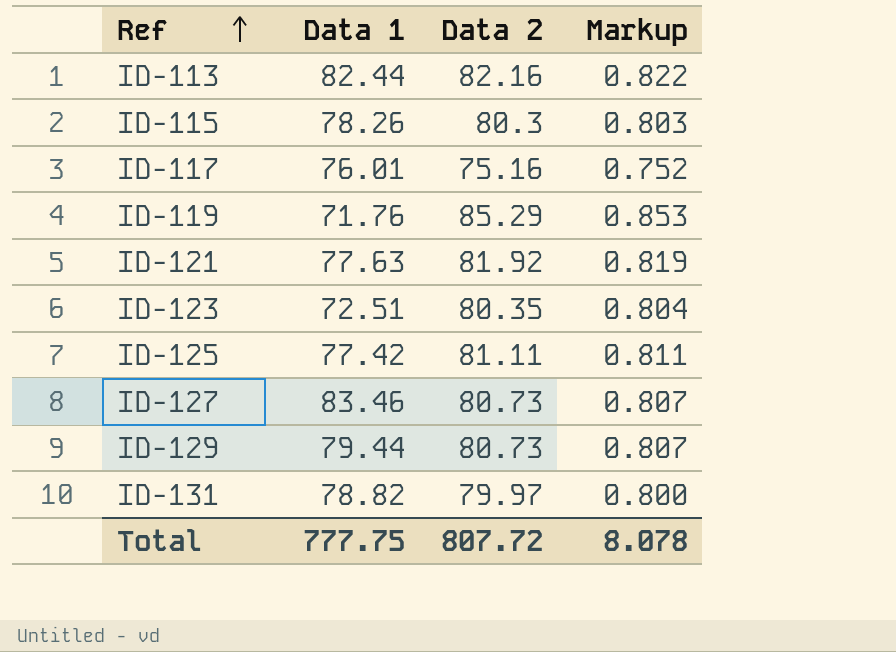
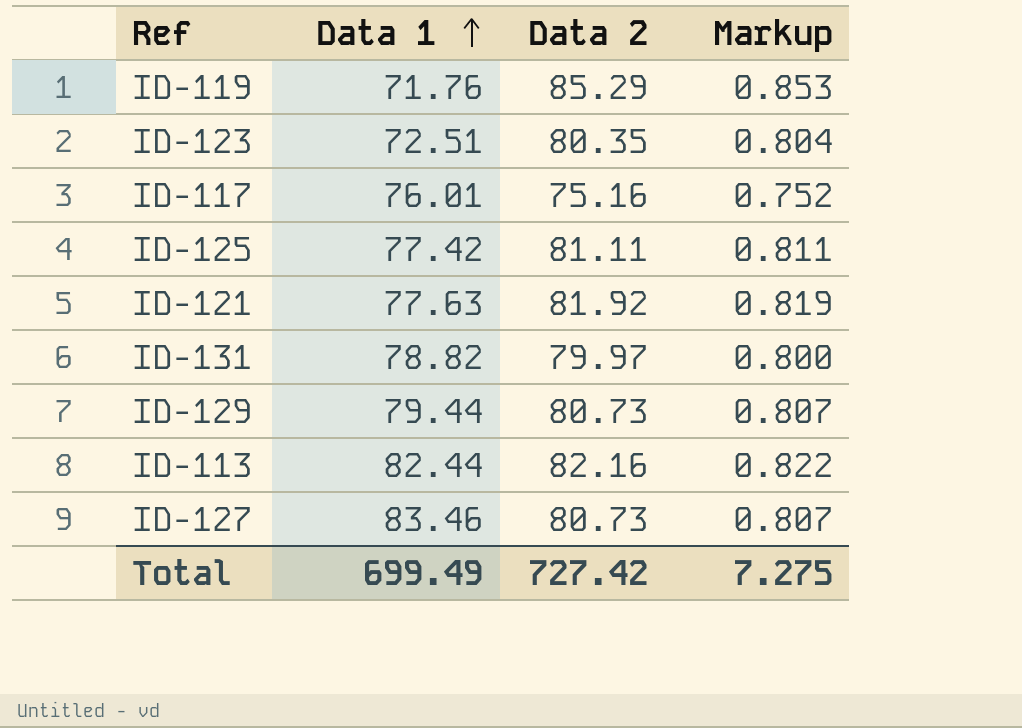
row order: Ref ascending -> Data 1 ascending
row ID-115: 78.26 | 80.3 | 0.803 -> none
Total | Data 1: 777.75 -> 699.49
Total | Data 2: 807.72 -> 727.42
Total | Markup: 8.078 -> 7.275

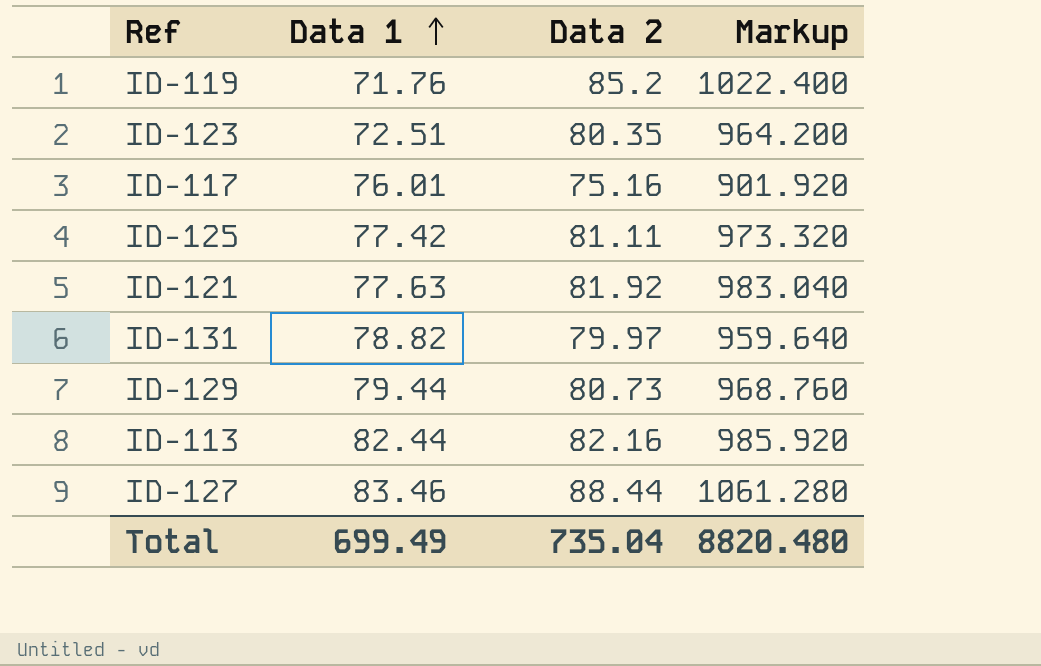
column Markup | formula: [Data 2] * 0.01 -> [Data 2] * 12
ID-119 | Data 2: 85.29 -> 85.2
ID-127 | Data 2: 80.73 -> 88.44
Total | Data 2: 727.42 -> 735.04
Total | Markup: 7.275 -> 8820.480

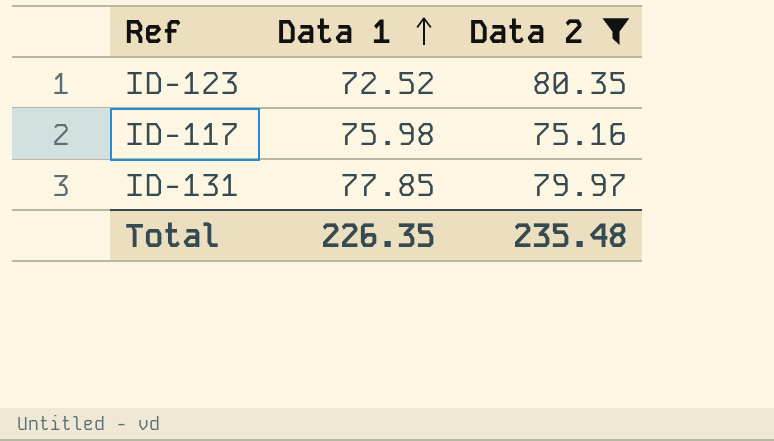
filter: none -> Data 2 <= 80.35
column Markup | formula: [Data 2] * 12 -> none
ID-123 | Data 1: 72.51 -> 72.52
ID-117 | Data 1: 76.01 -> 75.98
ID-131 | Data 1: 78.82 -> 77.85
Total | Data 1: 699.49 -> 226.35
Total | Data 2: 735.04 -> 235.48

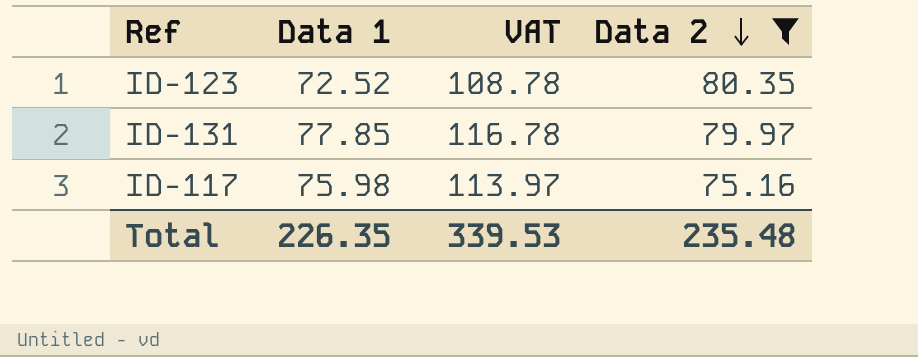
row order: Data 1 ascending -> Data 2 descending
column VAT | formula: none -> [Data 1] * 1.5

